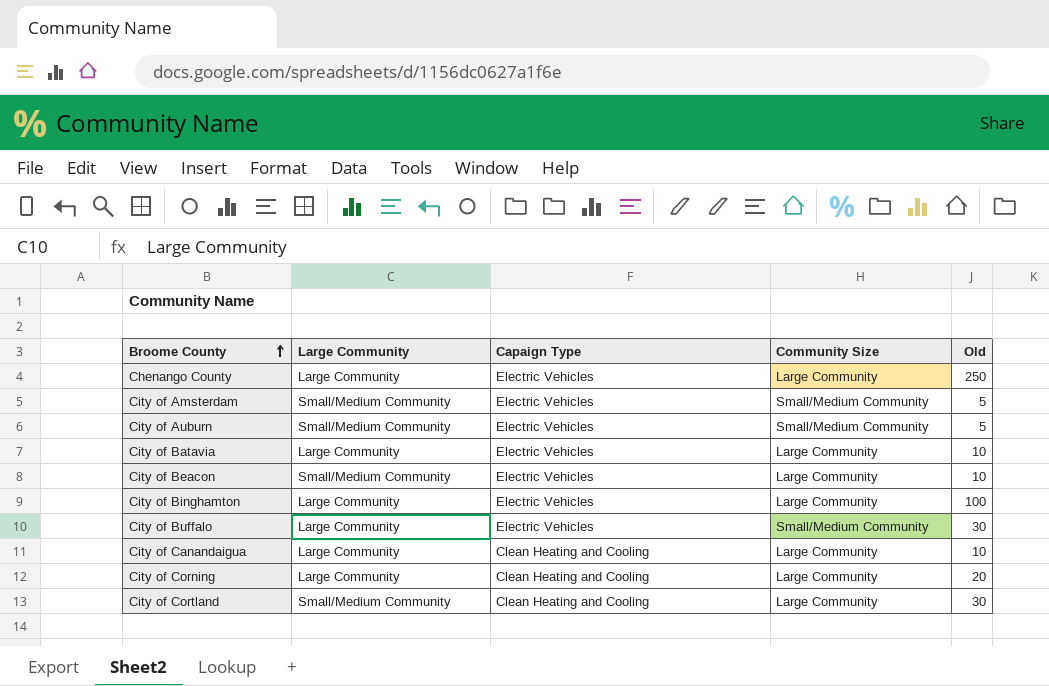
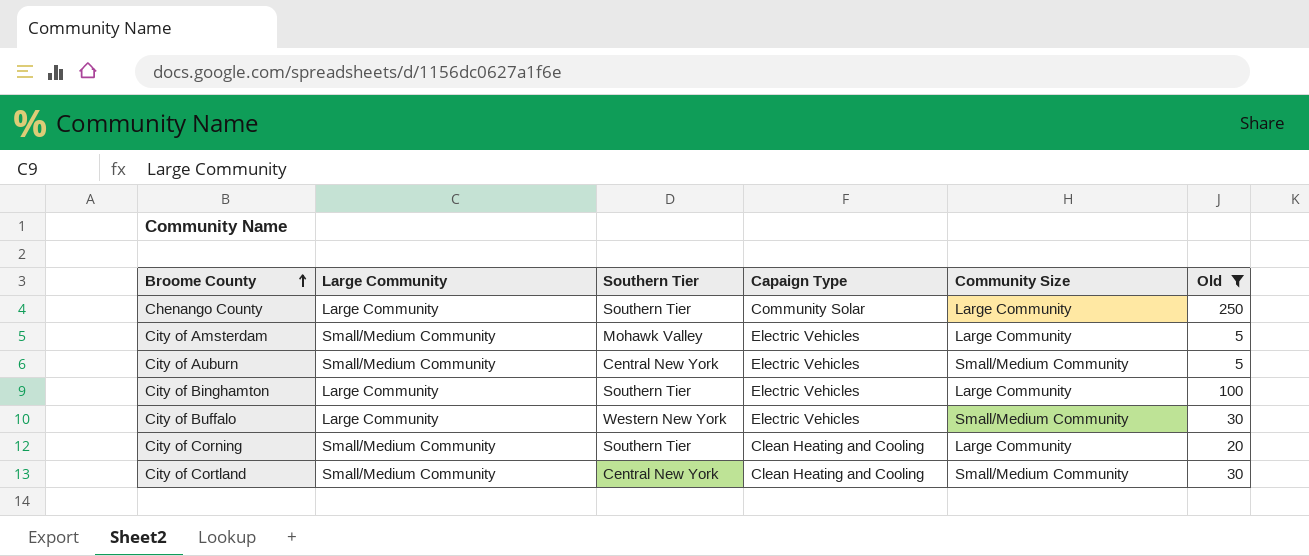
filter: none -> Old != 10
column Southern Tier | position: none -> 3
Chenango County | Capaign Type: Electric Vehicles -> Community Solar
City of Amsterdam | Community Size: Small/Medium Community -> Large Community
City of Corning | Large Community: Large Community -> Small/Medium Community
City of Cortland | Community Size: Large Community -> Small/Medium Community

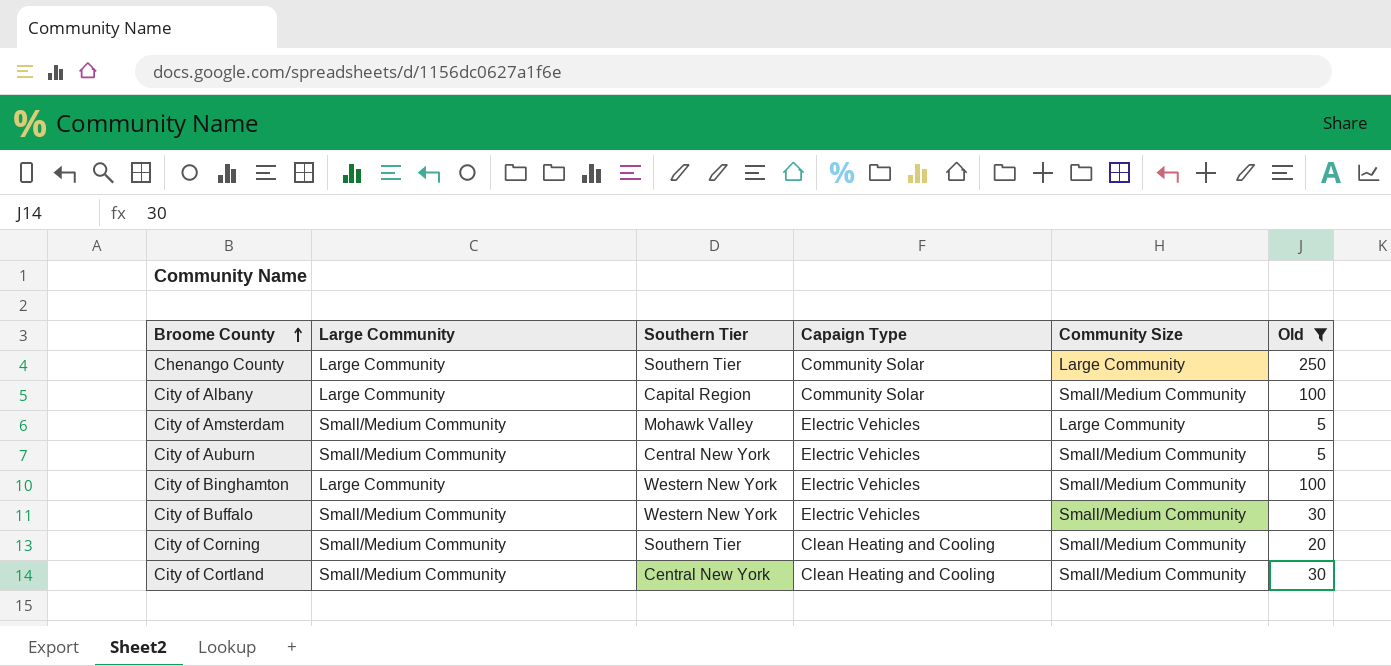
row City of Albany: none -> Large Community | Capital Region | Community Solar | Small/Medium Community | 100
City of Binghamton | Southern Tier: Southern Tier -> Western New York
City of Binghamton | Community Size: Large Community -> Small/Medium Community
City of Buffalo | Large Community: Large Community -> Small/Medium Community
City of Corning | Community Size: Large Community -> Small/Medium Community

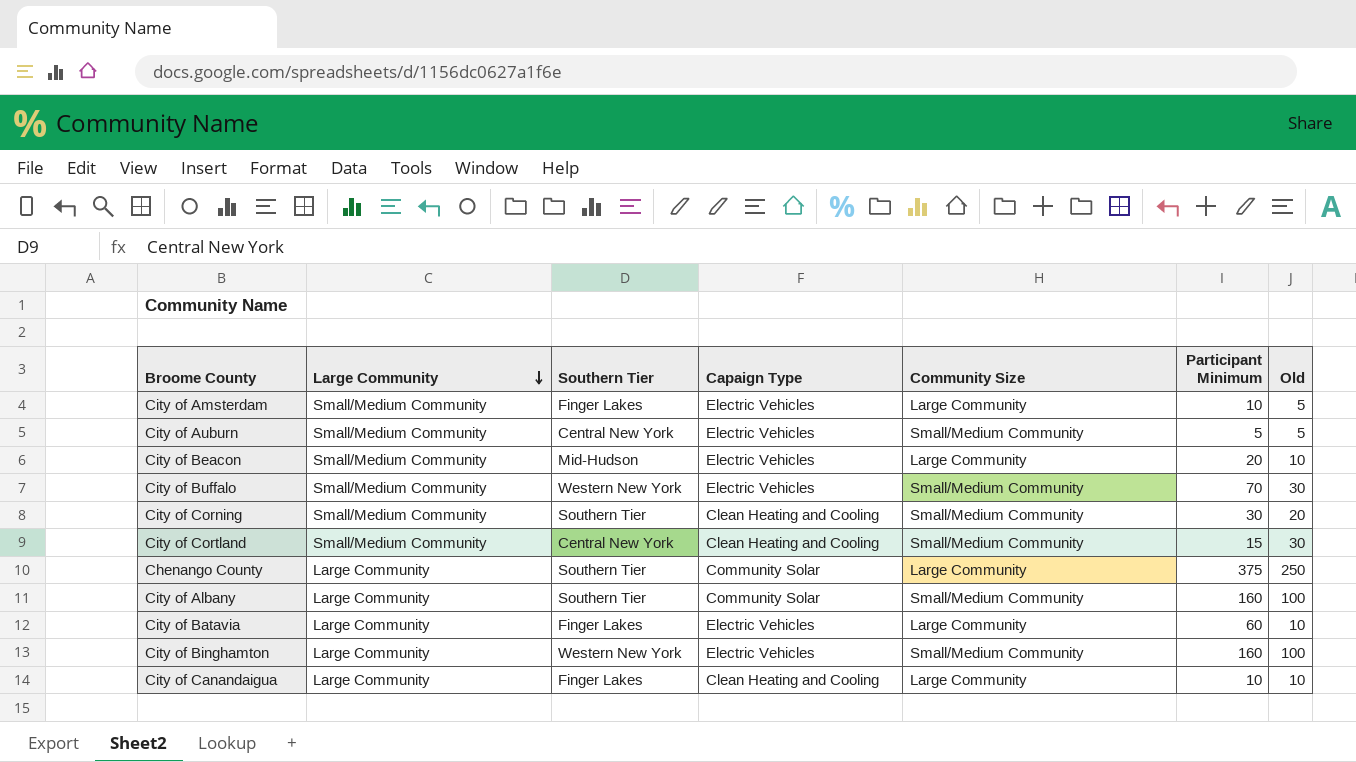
filter: Old != 10 -> none
row order: Broome County ascending -> Large Community descending
column Participant Minimum | position: none -> 6
City of Amsterdam | Southern Tier: Mohawk Valley -> Finger Lakes
City of Albany | Southern Tier: Capital Region -> Southern Tier

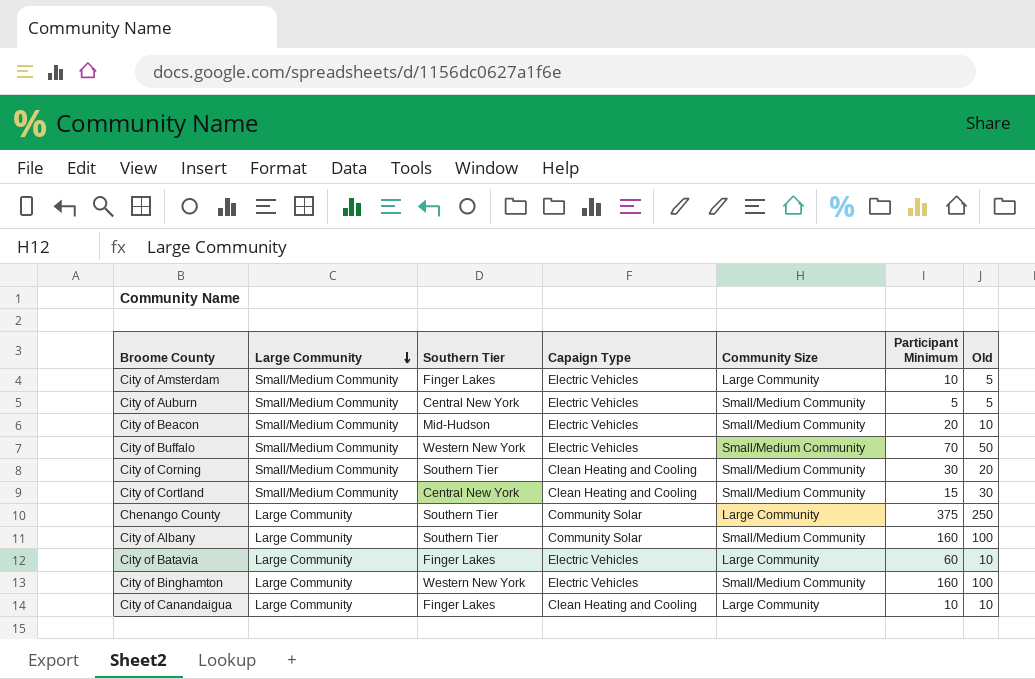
City of Beacon | Community Size: Large Community -> Small/Medium Community
City of Buffalo | Old: 30 -> 50

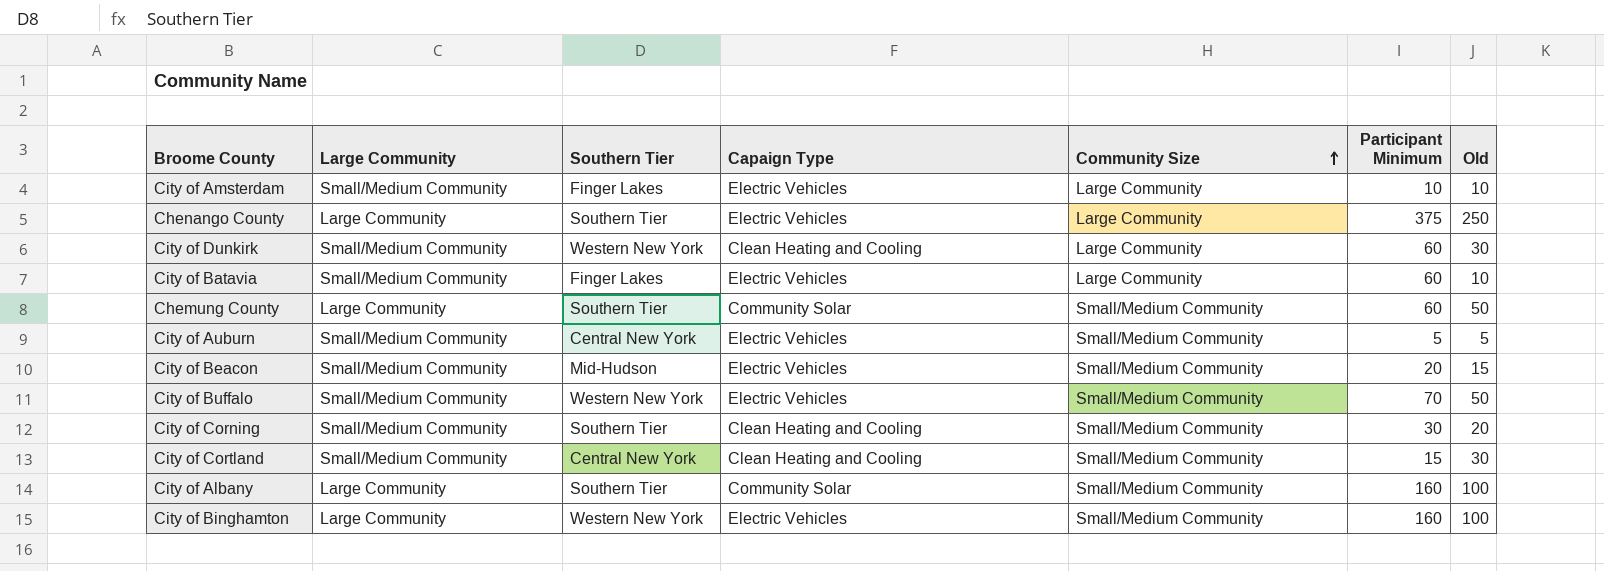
row order: Large Community descending -> Community Size ascending
row City of Canandaigua: Large Community | Finger Lakes | Clean Heating and Cooling | Large Community | 10 | 10 -> none
City of Amsterdam | Old: 5 -> 10
Chenango County | Capaign Type: Community Solar -> Electric Vehicles
row City of Dunkirk: none -> Small/Medium Community | Western New York | Clean Heating and Cooling | Large Community | 60 | 30
City of Batavia | Large Community: Large Community -> Small/Medium Community
row Chemung County: none -> Large Community | Southern Tier | Community Solar | Small/Medium Community | 60 | 50
City of Beacon | Old: 10 -> 15

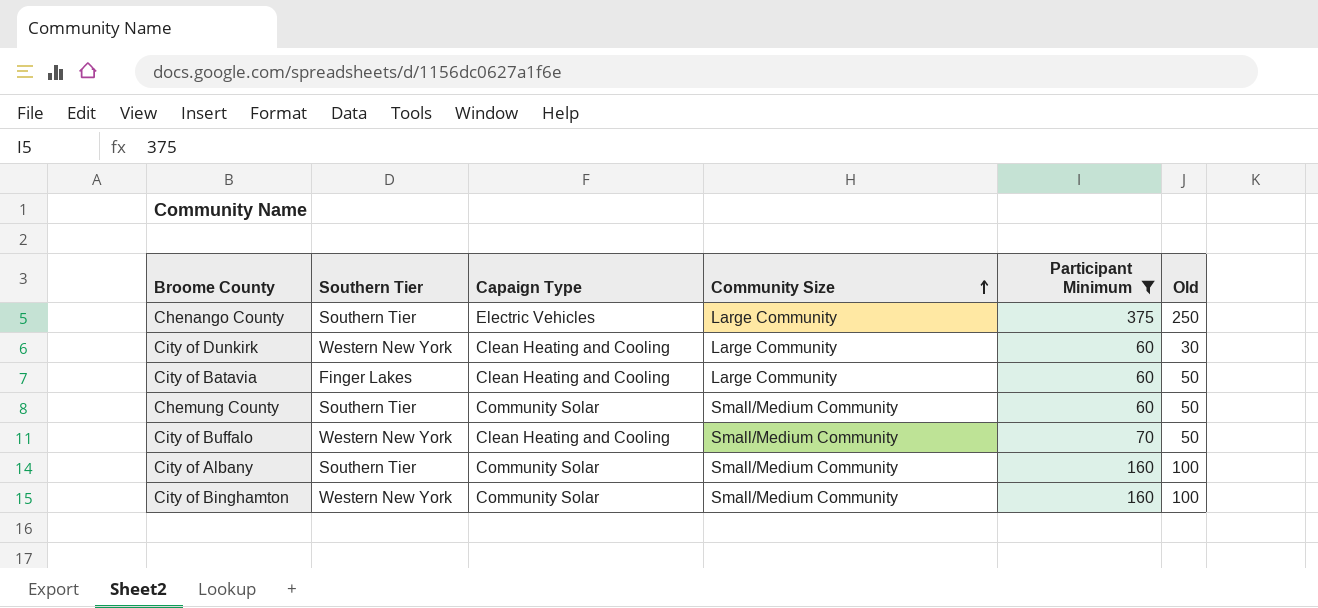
filter: none -> Participant Minimum >= 60
column Large Community | position: 2 -> none
City of Batavia | Capaign Type: Electric Vehicles -> Clean Heating and Cooling
City of Batavia | Old: 10 -> 50
City of Buffalo | Capaign Type: Electric Vehicles -> Clean Heating and Cooling
City of Binghamton | Capaign Type: Electric Vehicles -> Community Solar

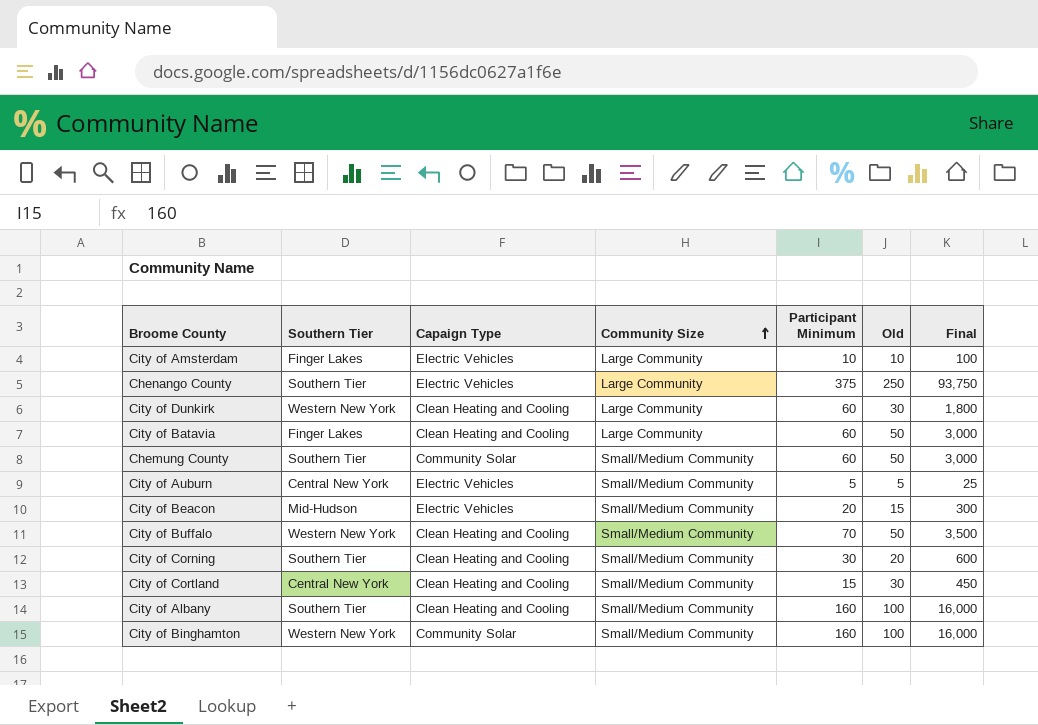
filter: Participant Minimum >= 60 -> none
column Final | formula: none -> [Participant Minimum] * [Old]
City of Albany | Capaign Type: Community Solar -> Clean Heating and Cooling

